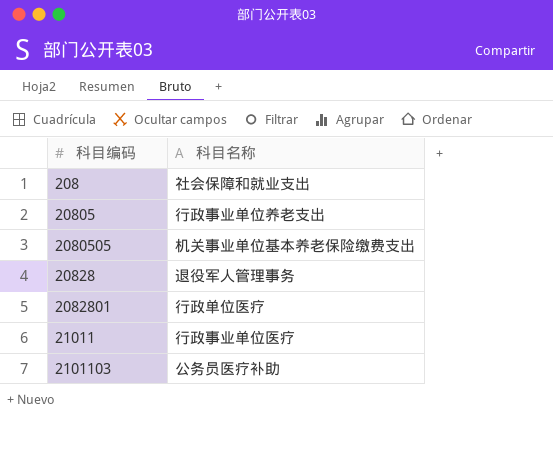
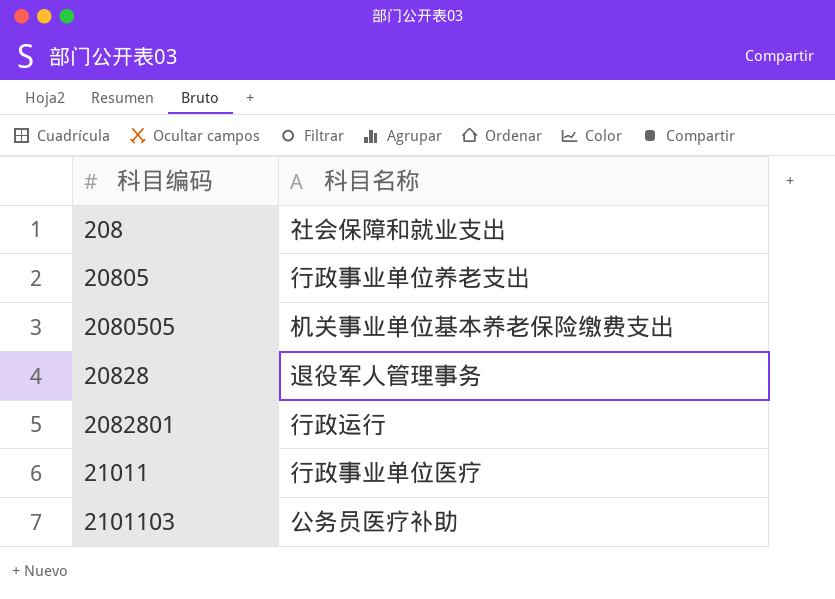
2082801 | 科目名称: 行政单位医疗 -> 行政运行

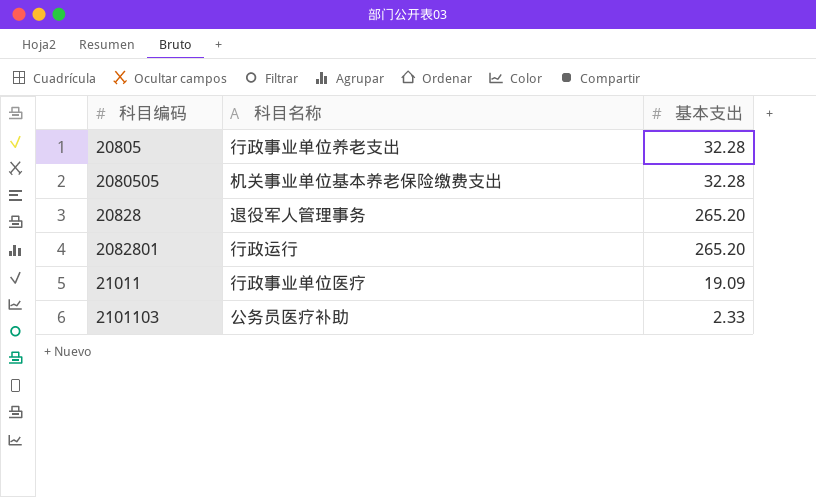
column 基本支出 | position: none -> 3
row 208: 社会保障和就业支出 -> none

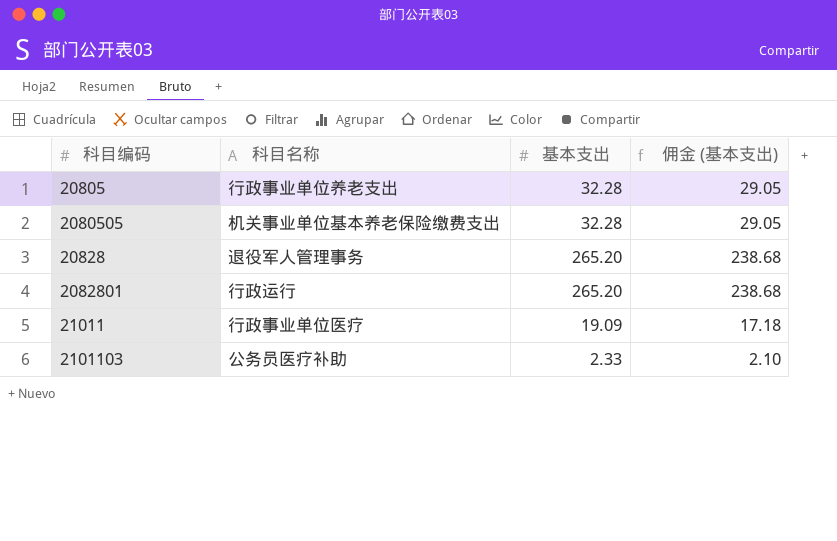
column 佣金 (基本支出) | formula: none -> [基本支出] * 0.9

